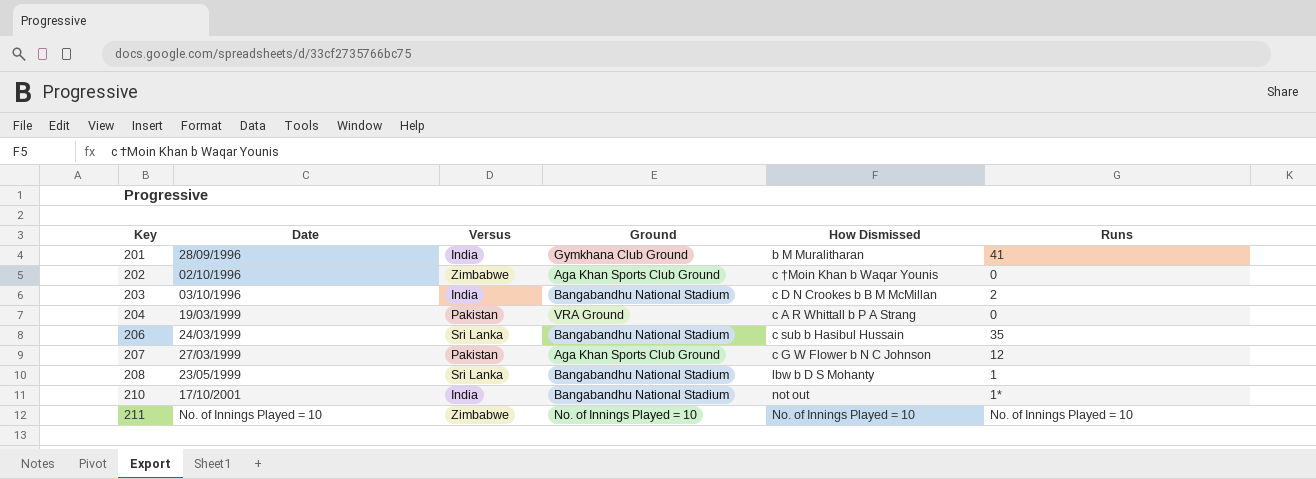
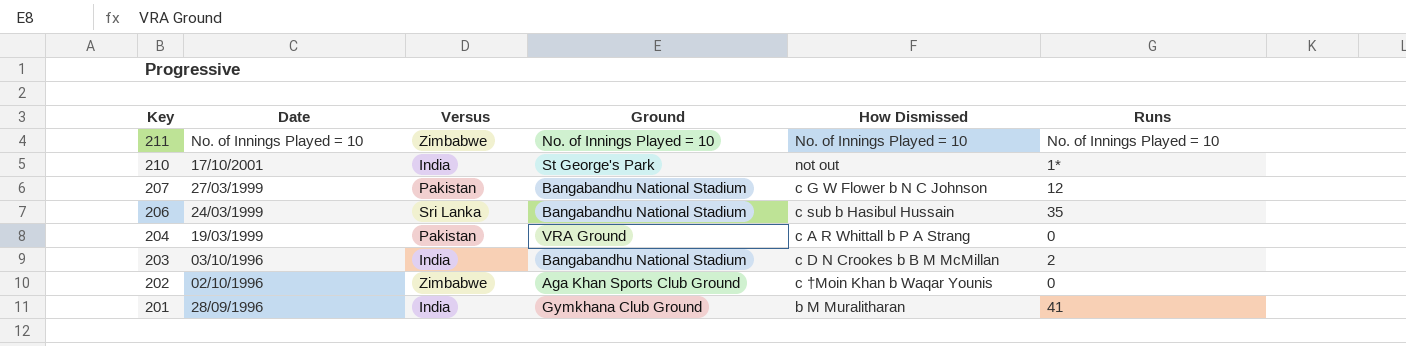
row order: Key ascending -> Key descending
row 208: 23/05/1999 | Sri Lanka | Bangabandhu National Stadium | lbw b D S Mohanty | 1 -> none
210 | Ground: Bangabandhu National Stadium -> St George's Park
207 | Ground: Aga Khan Sports Club Ground -> Bangabandhu National Stadium

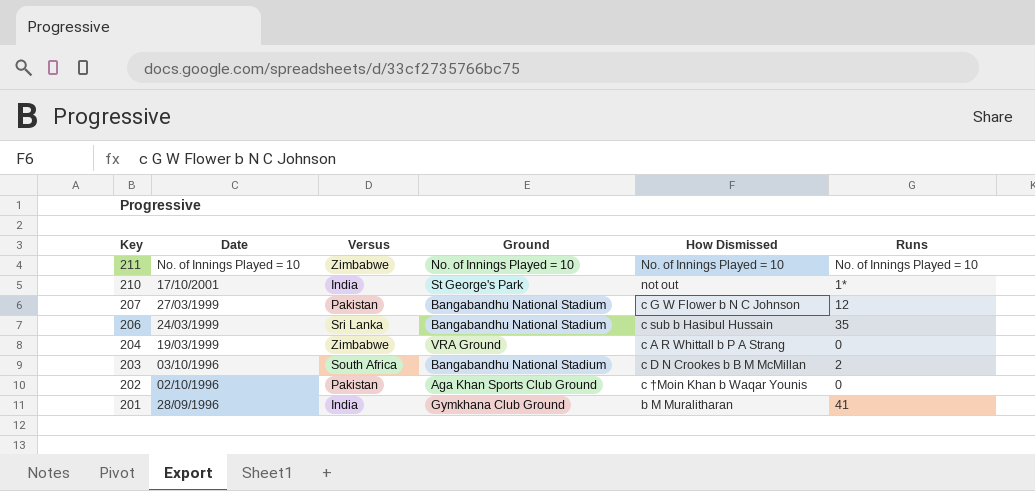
204 | Versus: Pakistan -> Zimbabwe
203 | Versus: India -> South Africa
202 | Versus: Zimbabwe -> Pakistan

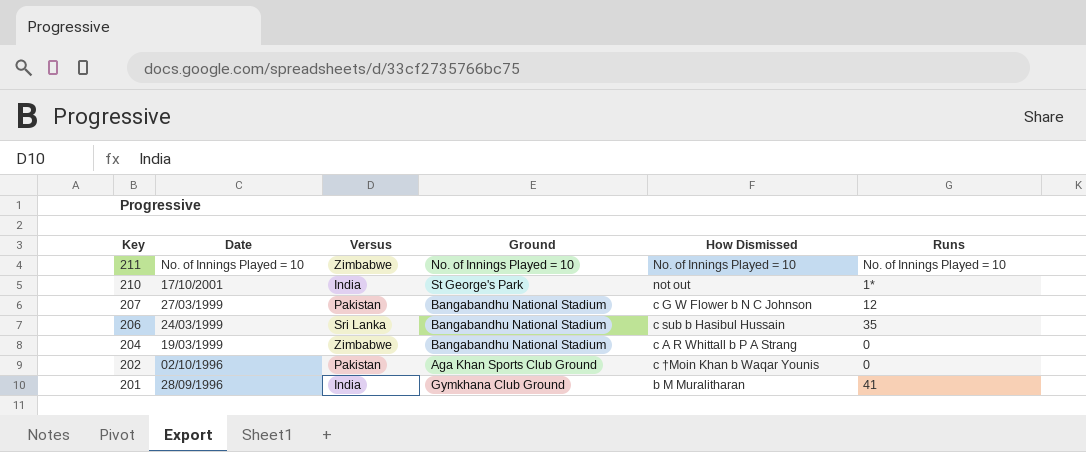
row 203: 03/10/1996 | South Africa | Bangabandhu National Stadium | c D N Crookes b B M McMillan | 2 -> none
204 | Ground: VRA Ground -> Bangabandhu National Stadium

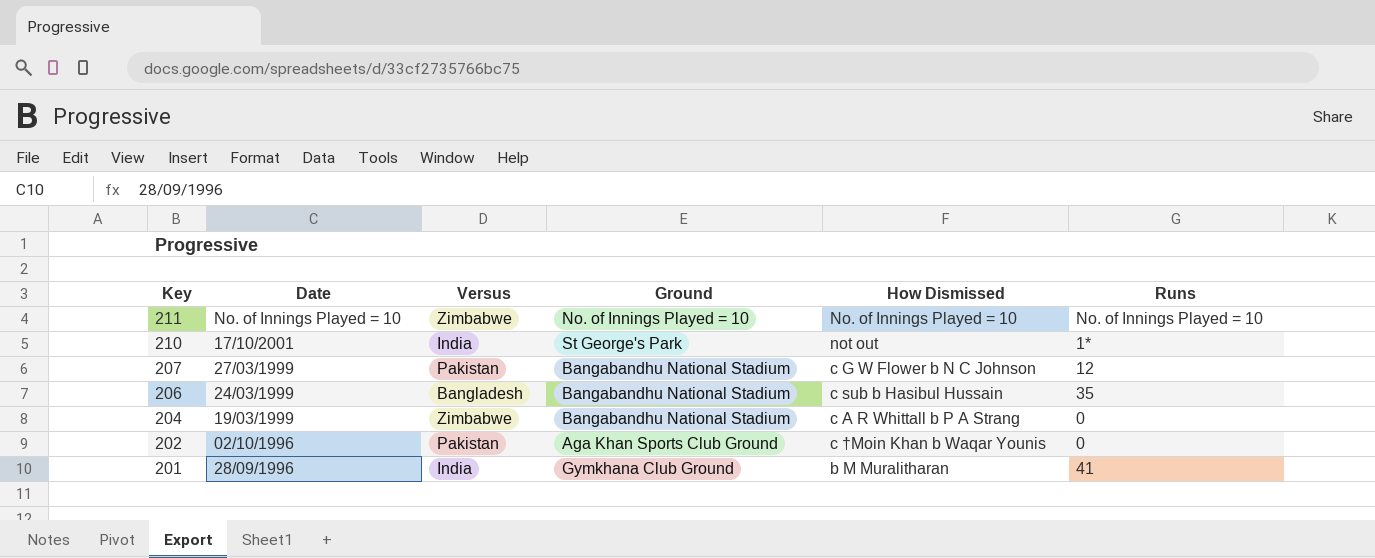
206 | Versus: Sri Lanka -> Bangladesh

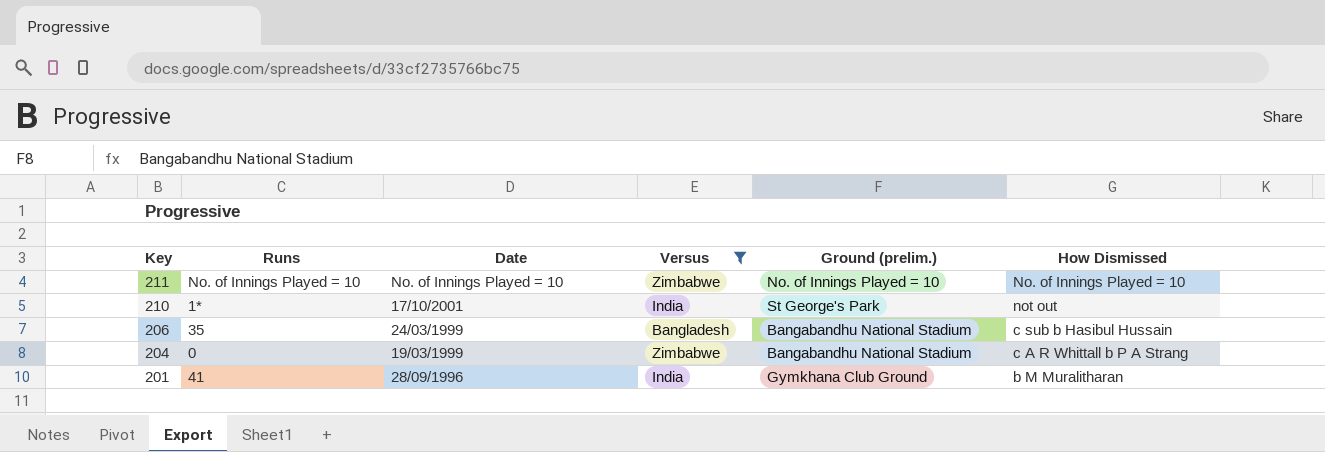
filter: none -> Versus != Pakistan
column Runs | position: 6 -> 2
column name: Ground -> Ground (prelim.)

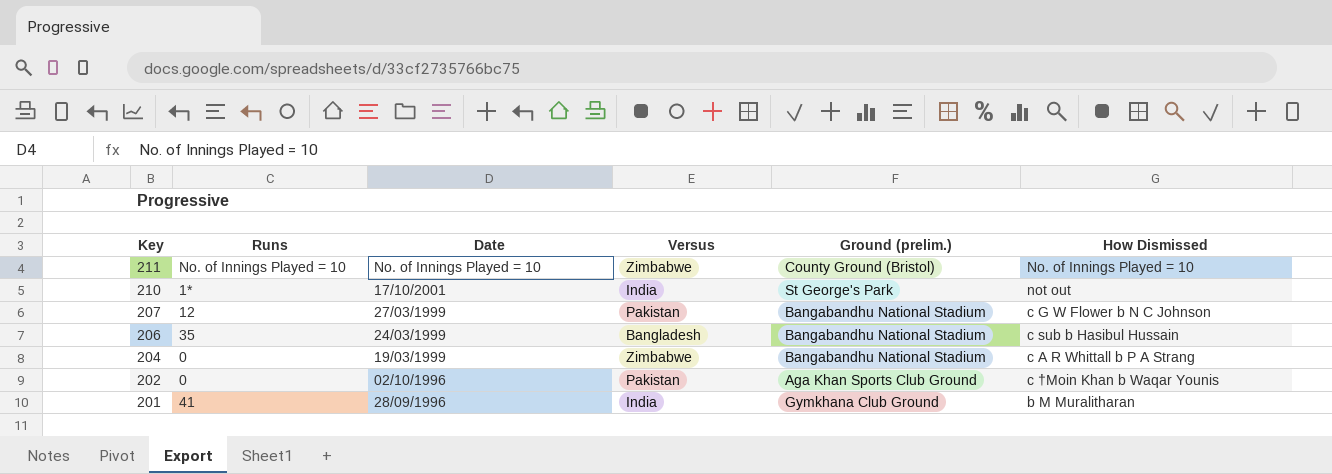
filter: Versus != Pakistan -> none
211 | Ground (prelim.): No. of Innings Played = 10 -> County Ground (Bristol)

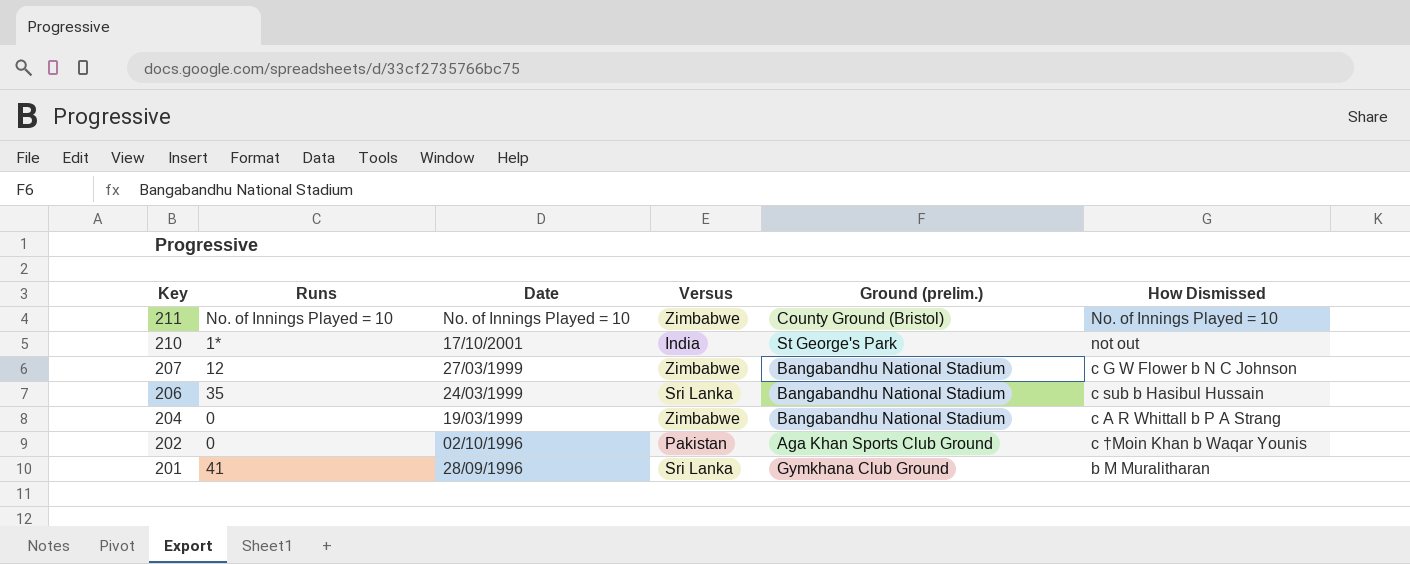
207 | Versus: Pakistan -> Zimbabwe
206 | Versus: Bangladesh -> Sri Lanka
201 | Versus: India -> Sri Lanka

